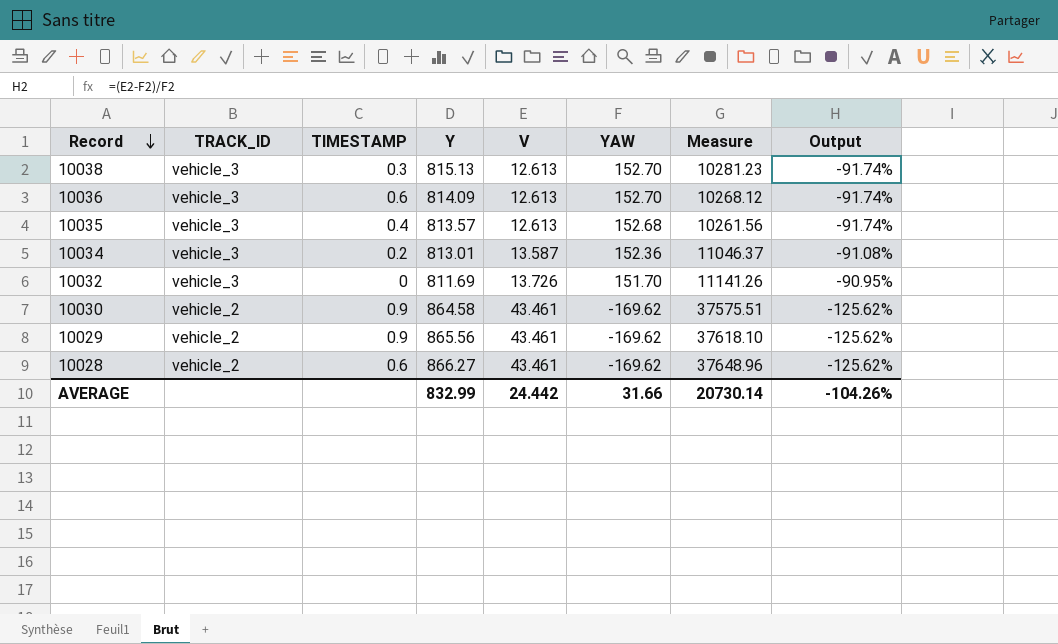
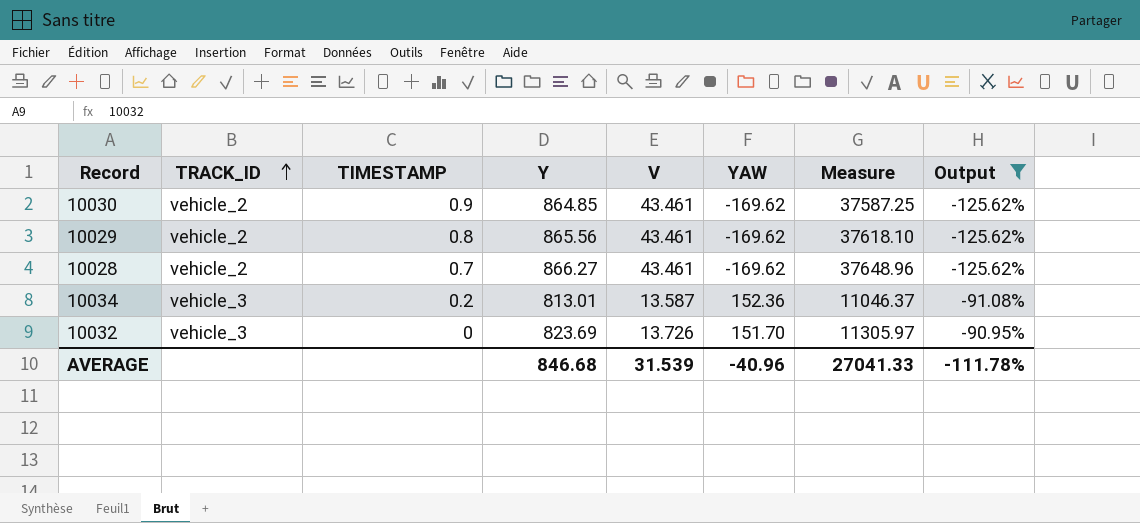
filter: none -> Output != -91.74%
row order: Record descending -> TRACK_ID ascending
10030 | Y: 864.58 -> 864.85
10030 | Measure: 37575.51 -> 37587.25
10029 | TIMESTAMP: 0.9 -> 0.8
10028 | TIMESTAMP: 0.6 -> 0.7
10032 | Y: 811.69 -> 823.69
10032 | Measure: 11141.26 -> 11305.97
AVERAGE | Y: 832.99 -> 846.68
AVERAGE | V: 24.442 -> 31.539
AVERAGE | YAW: 31.66 -> -40.96
AVERAGE | Measure: 20730.14 -> 27041.33
AVERAGE | Output: -104.26% -> -111.78%

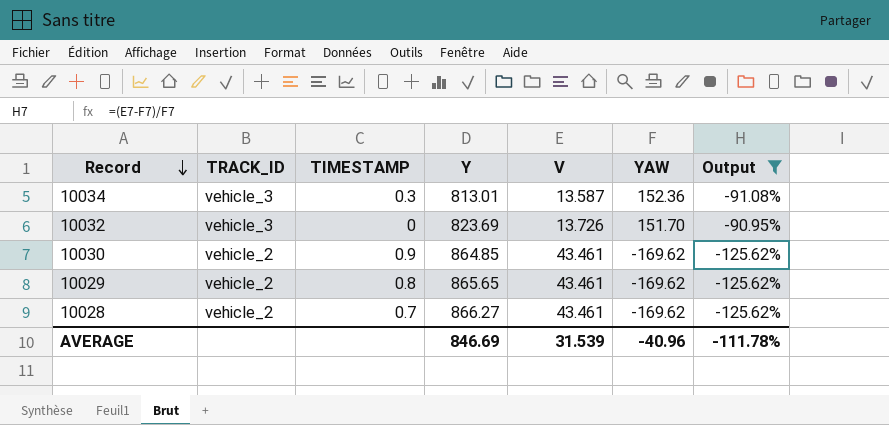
row order: TRACK_ID ascending -> Record descending
column Measure | formula: [Y] * [V] -> none
10034 | TIMESTAMP: 0.2 -> 0.3
10029 | Y: 865.56 -> 865.65
AVERAGE | Y: 846.68 -> 846.69

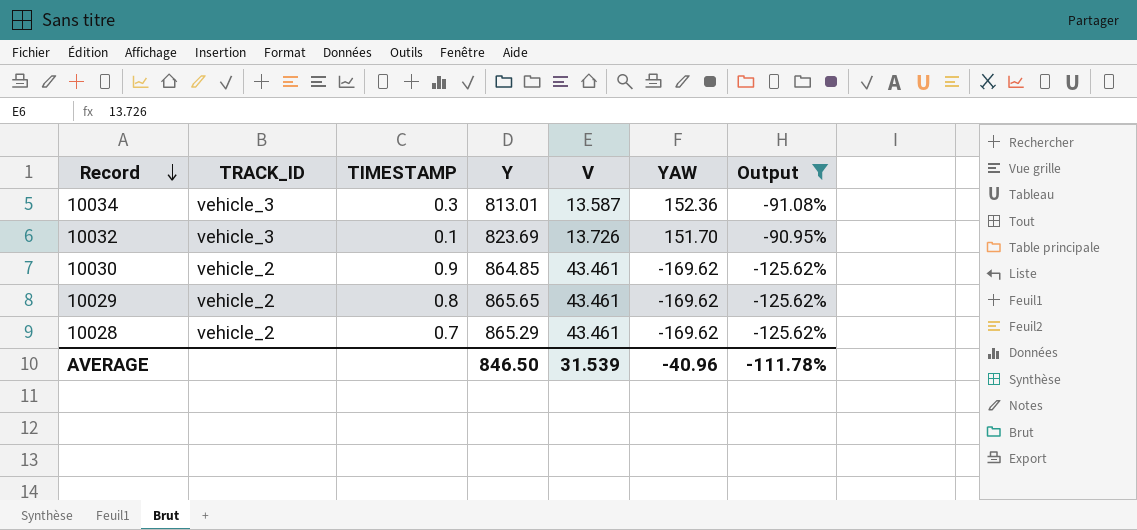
10032 | TIMESTAMP: 0 -> 0.1
10028 | Y: 866.27 -> 865.29
AVERAGE | Y: 846.69 -> 846.50

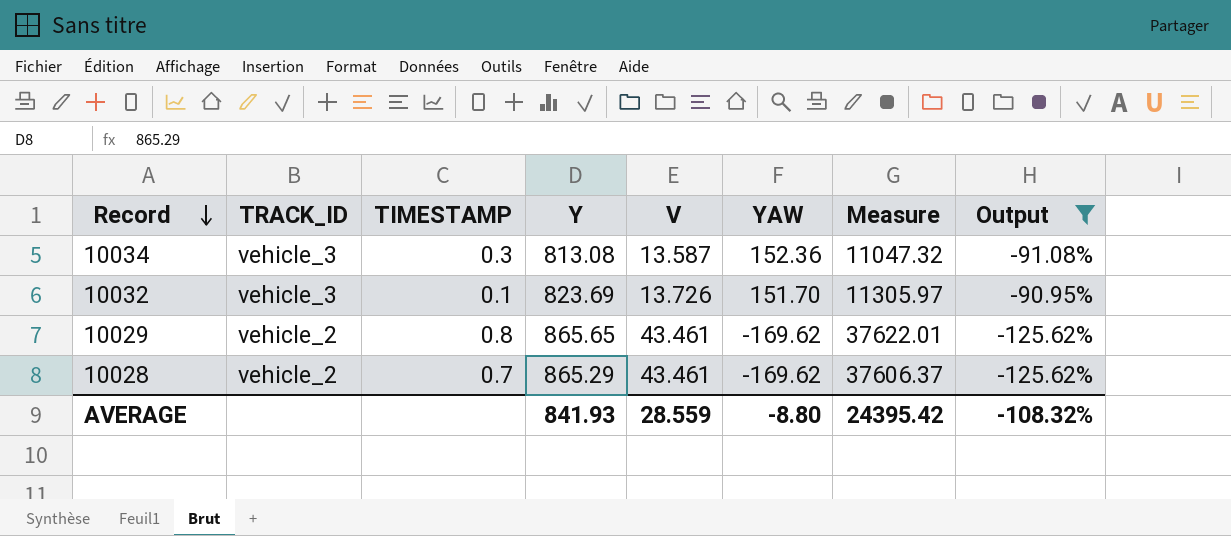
column Measure | formula: none -> [Y] * [V]
row 10030: vehicle_2 | 0.9 | 864.85 | 43.461 | -169.62 | -125.62% -> none
10034 | Y: 813.01 -> 813.08
AVERAGE | Y: 846.50 -> 841.93
AVERAGE | V: 31.539 -> 28.559
AVERAGE | YAW: -40.96 -> -8.80
AVERAGE | Output: -111.78% -> -108.32%

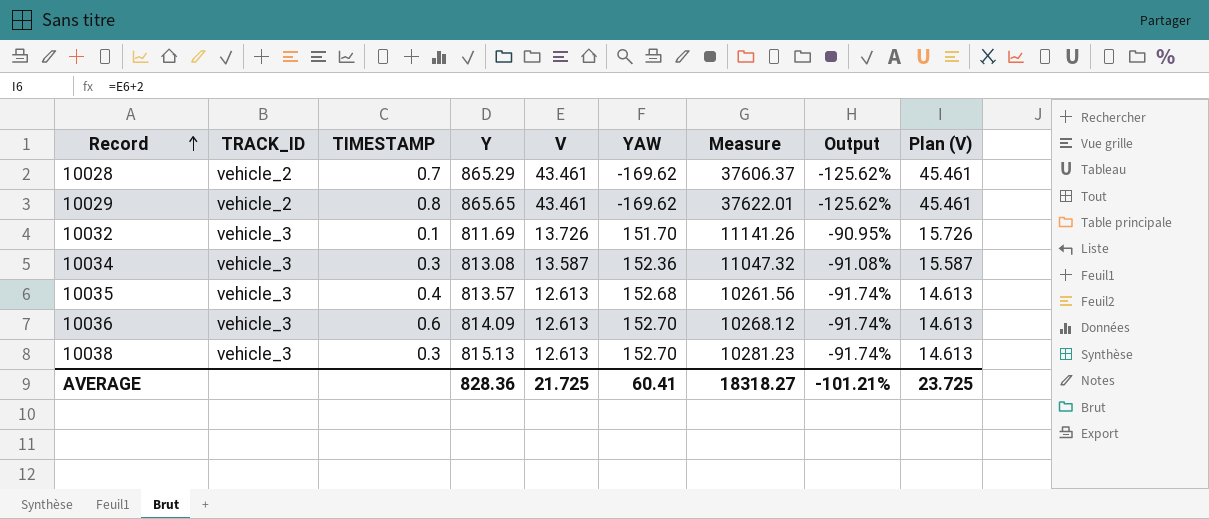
filter: Output != -91.74% -> none
row order: Record descending -> Record ascending
column Plan (V) | formula: none -> [V] + 2
10032 | Y: 823.69 -> 811.69
10032 | Measure: 11305.97 -> 11141.26
AVERAGE | Y: 841.93 -> 828.36
AVERAGE | V: 28.559 -> 21.725
AVERAGE | YAW: -8.80 -> 60.41
AVERAGE | Measure: 24395.42 -> 18318.27
AVERAGE | Output: -108.32% -> -101.21%

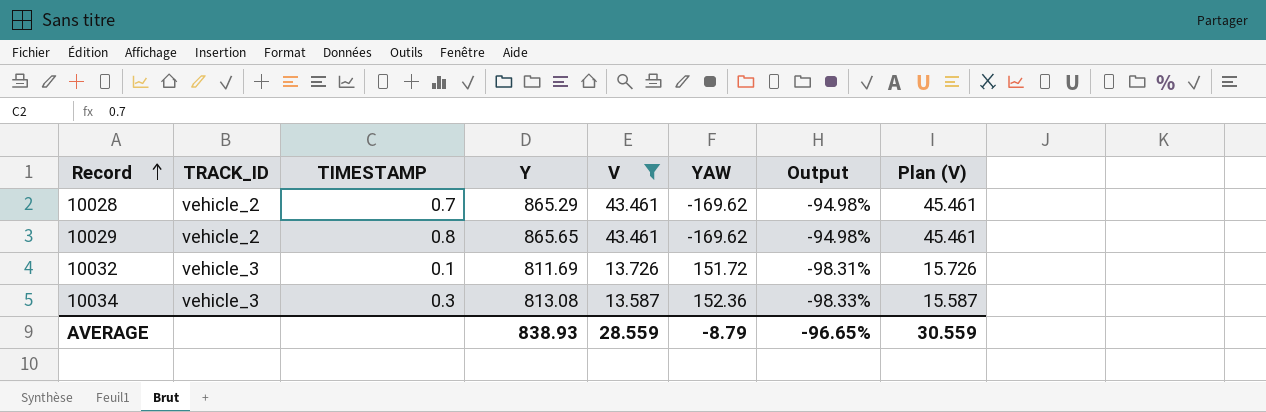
filter: none -> V != 12.613
column Measure | formula: [Y] * [V] -> none
column Output | formula: ([V] - [YAW]) / [YAW] -> ([V] - [Y]) / [Y]
10032 | YAW: 151.70 -> 151.72
AVERAGE | Y: 828.36 -> 838.93
AVERAGE | V: 21.725 -> 28.559
AVERAGE | YAW: 60.41 -> -8.79
AVERAGE | Output: -101.21% -> -96.65%
AVERAGE | Plan (V): 23.725 -> 30.559

